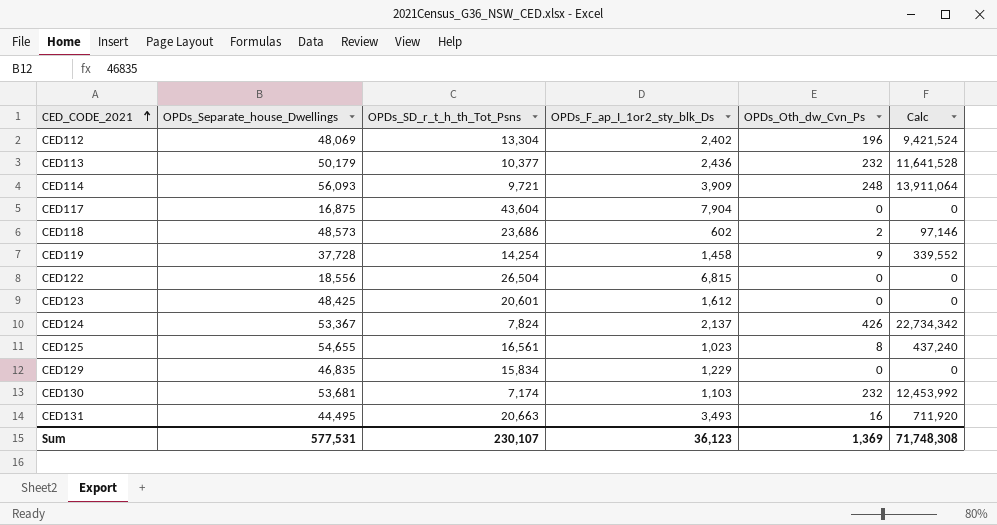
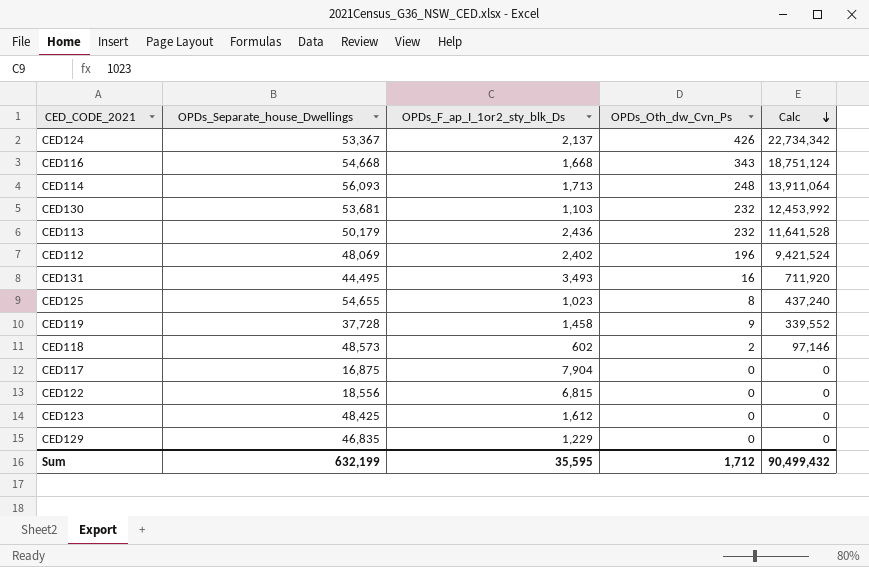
row order: CED_CODE_2021 ascending -> Calc descending
column OPDs_SD_r_t_h_th_Tot_Psns | position: 3 -> none
row CED116: none -> 54,668 | 1,668 | 343 | 18,751,124
CED114 | OPDs_F_ap_I_1or2_sty_blk_Ds: 3,909 -> 1,713
Sum | OPDs_Separate_house_Dwellings: 577,531 -> 632,199
Sum | OPDs_F_ap_I_1or2_sty_blk_Ds: 36,123 -> 35,595
Sum | OPDs_Oth_dw_Cvn_Ps: 1,369 -> 1,712
Sum | Calc: 71,748,308 -> 90,499,432

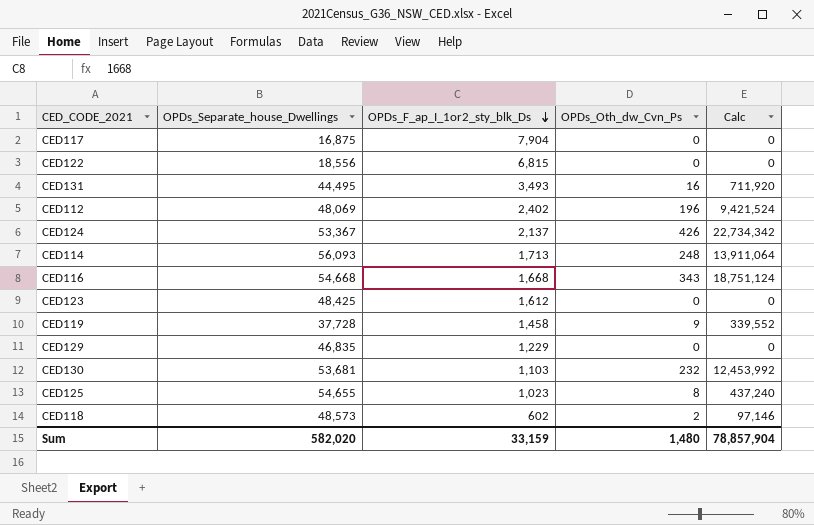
row order: Calc descending -> OPDs_F_ap_I_1or2_sty_blk_Ds descending
row CED113: 50,179 | 2,436 | 232 | 11,641,528 -> none
Sum | OPDs_Separate_house_Dwellings: 632,199 -> 582,020
Sum | OPDs_F_ap_I_1or2_sty_blk_Ds: 35,595 -> 33,159
Sum | OPDs_Oth_dw_Cvn_Ps: 1,712 -> 1,480
Sum | Calc: 90,499,432 -> 78,857,904

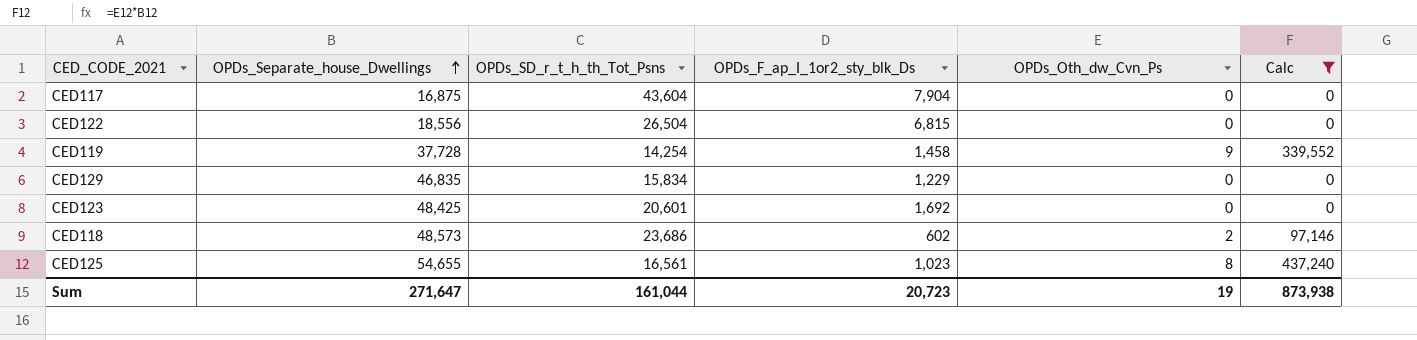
filter: none -> Calc <= 437,240
row order: OPDs_F_ap_I_1or2_sty_blk_Ds descending -> OPDs_Separate_house_Dwellings ascending
column OPDs_SD_r_t_h_th_Tot_Psns | position: none -> 3
CED123 | OPDs_F_ap_I_1or2_sty_blk_Ds: 1,612 -> 1,692
Sum | OPDs_Separate_house_Dwellings: 582,020 -> 271,647
Sum | OPDs_F_ap_I_1or2_sty_blk_Ds: 33,159 -> 20,723
Sum | OPDs_Oth_dw_Cvn_Ps: 1,480 -> 19
Sum | Calc: 78,857,904 -> 873,938

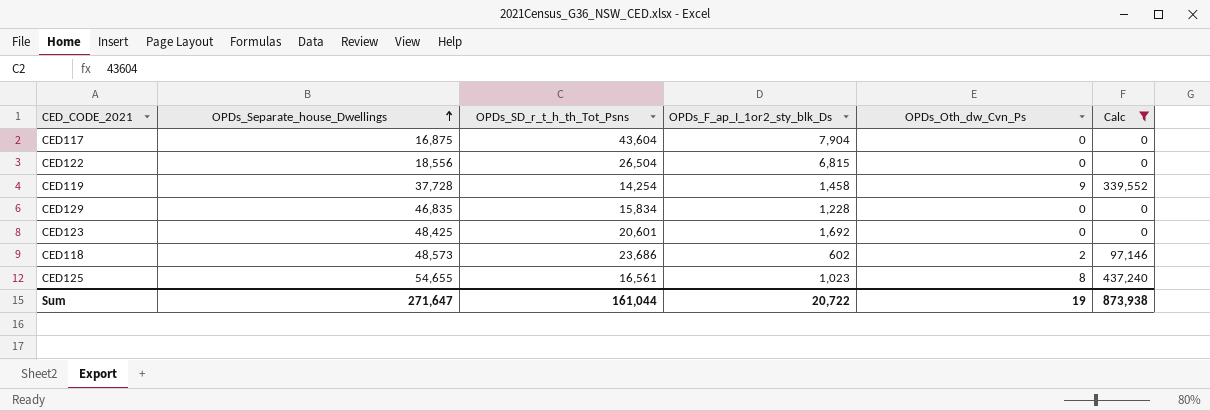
CED129 | OPDs_F_ap_I_1or2_sty_blk_Ds: 1,229 -> 1,228
Sum | OPDs_F_ap_I_1or2_sty_blk_Ds: 20,723 -> 20,722

